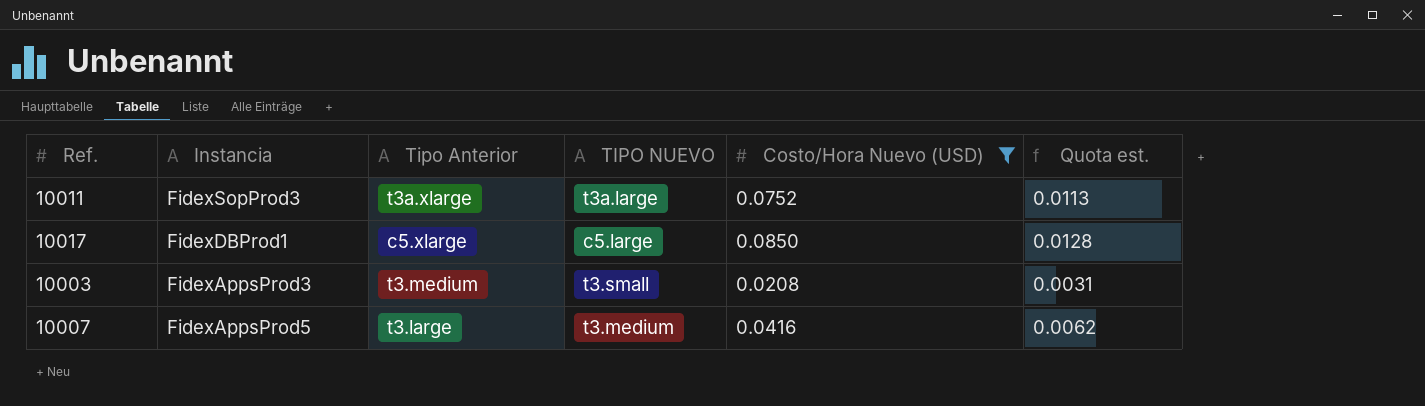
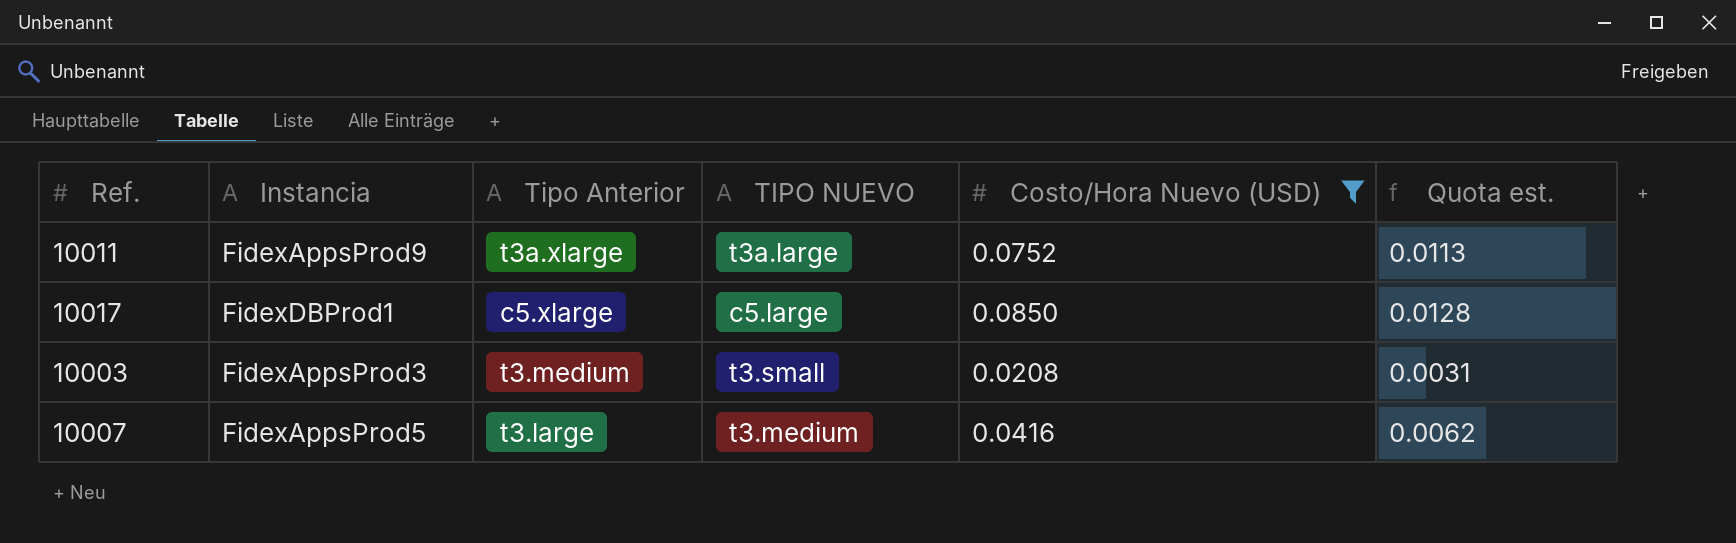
10011 | Instancia: FidexSopProd3 -> FidexAppsProd9

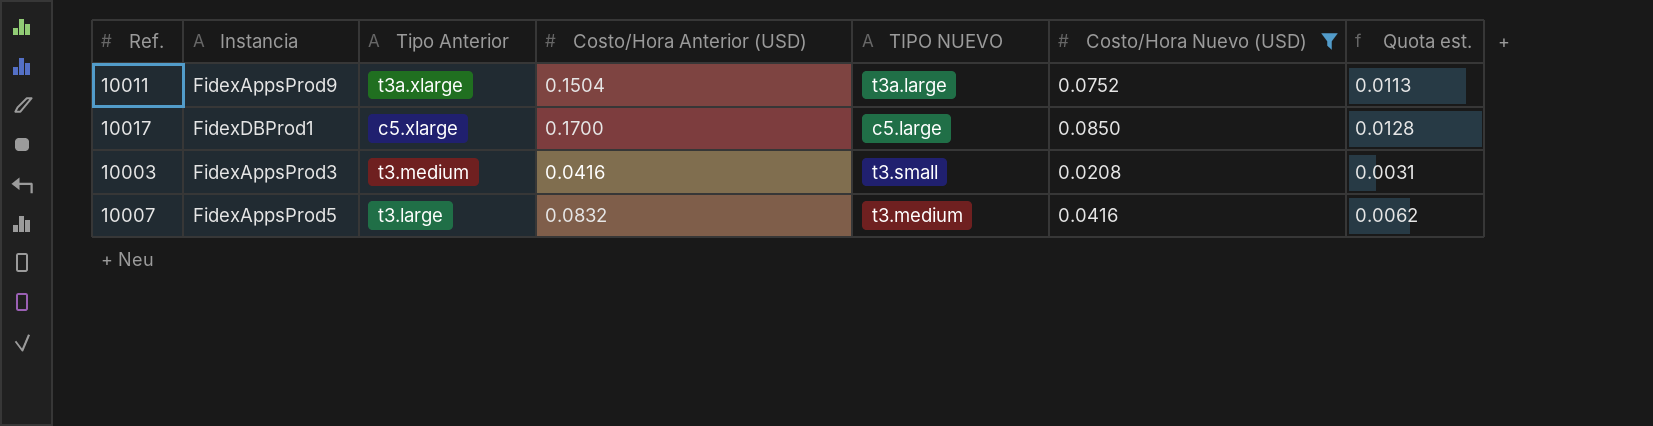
column Costo/Hora Anterior (USD) | position: none -> 4

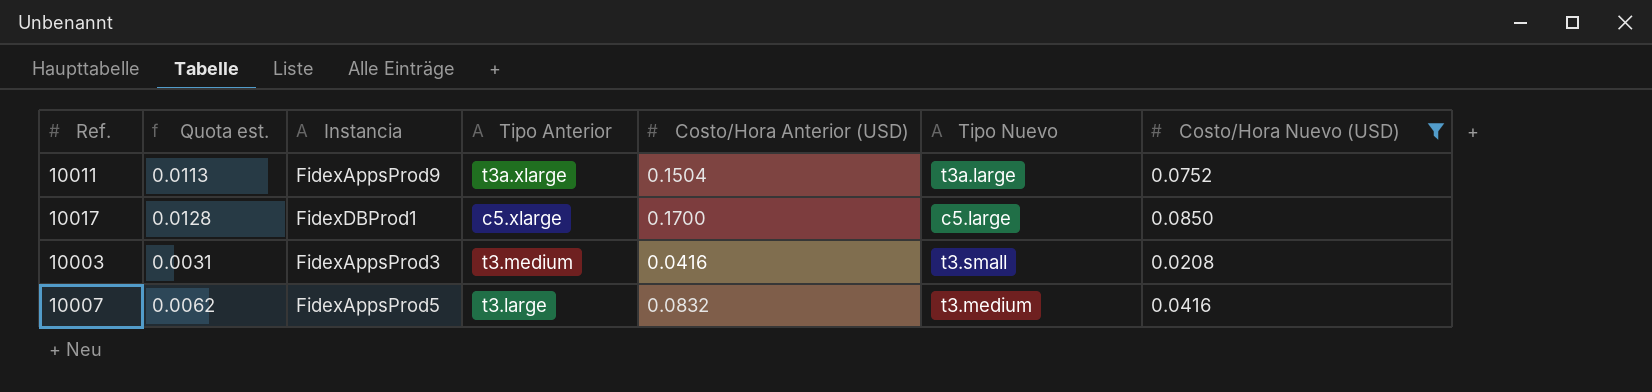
column Quota est. | position: 7 -> 2
column name: TIPO NUEVO -> Tipo Nuevo

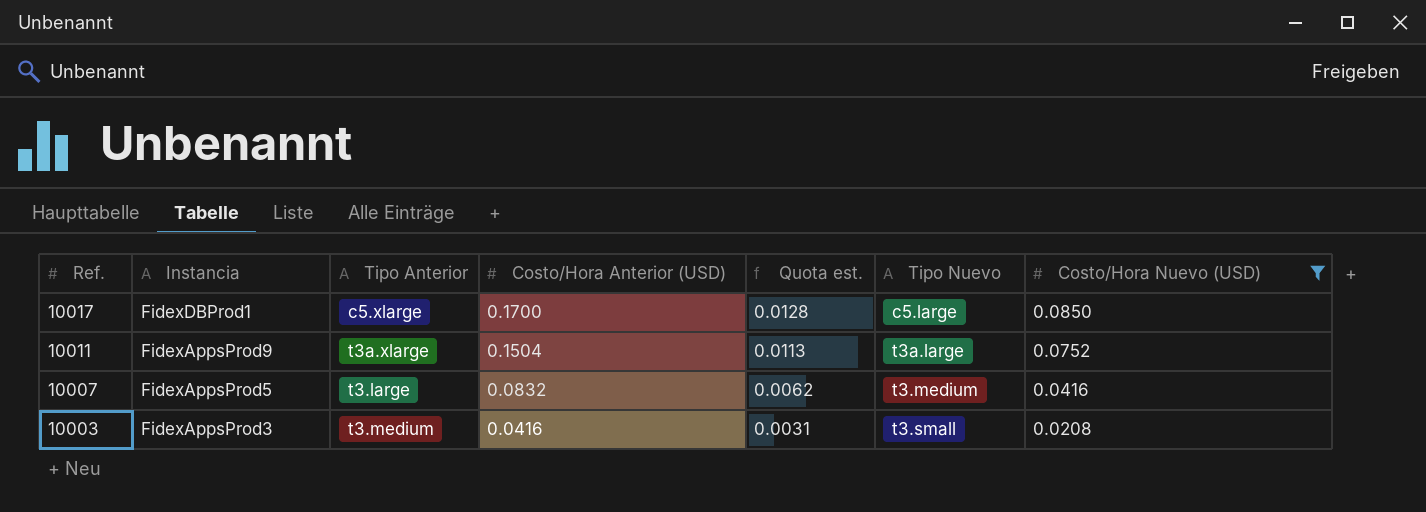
row order: none -> Ref. descending
column Quota est. | position: 2 -> 5

